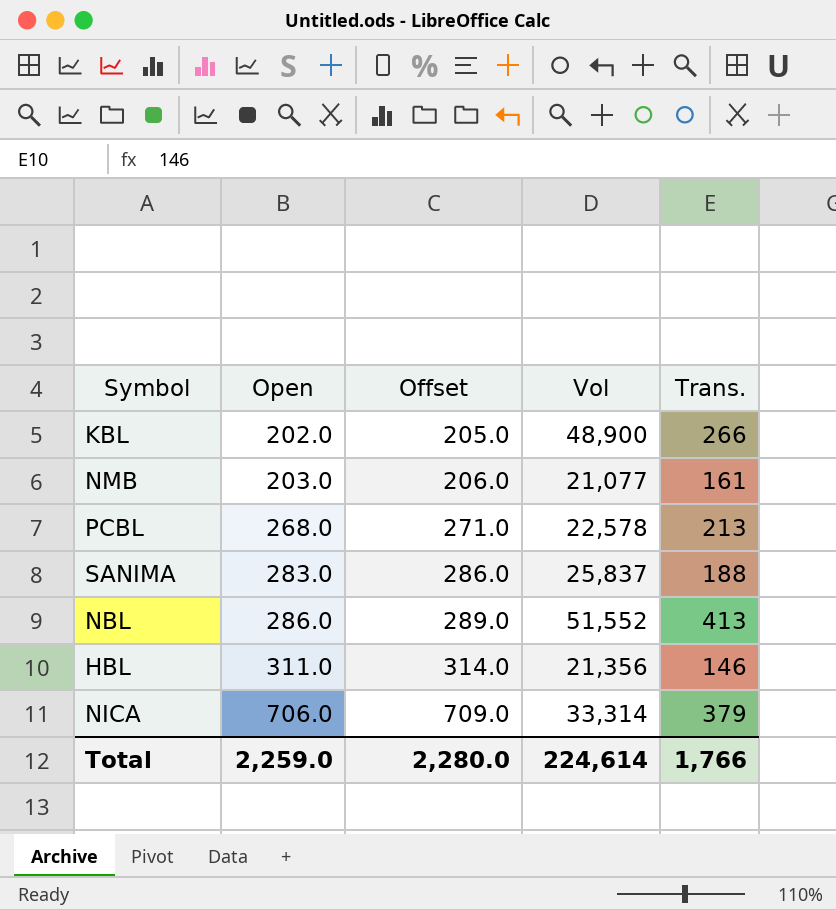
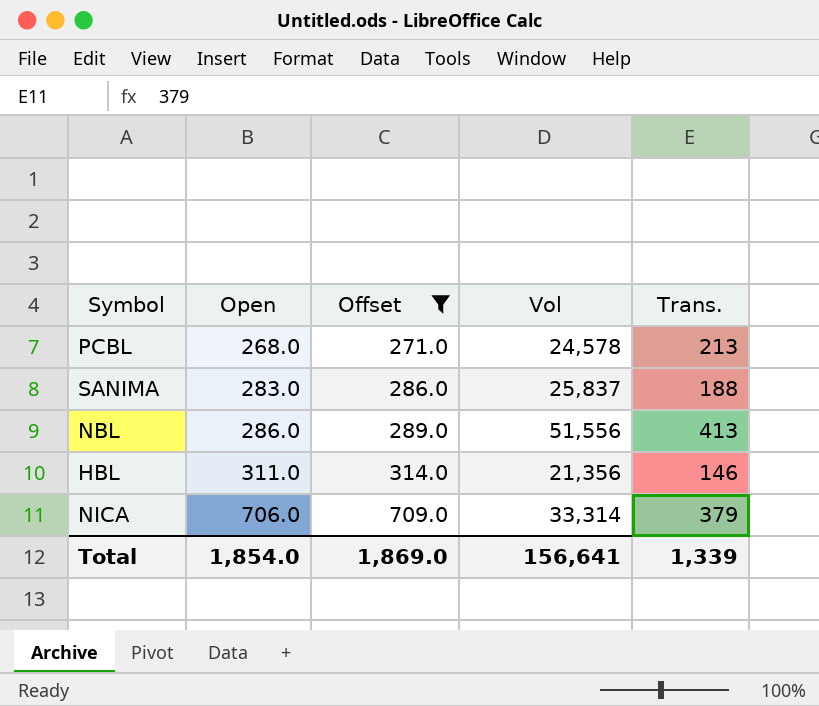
filter: none -> Offset >= 271.0
PCBL | Vol: 22,578 -> 24,578
NBL | Vol: 51,552 -> 51,556
Total | Open: 2,259.0 -> 1,854.0
Total | Offset: 2,280.0 -> 1,869.0
Total | Vol: 224,614 -> 156,641
Total | Trans.: 1,766 -> 1,339

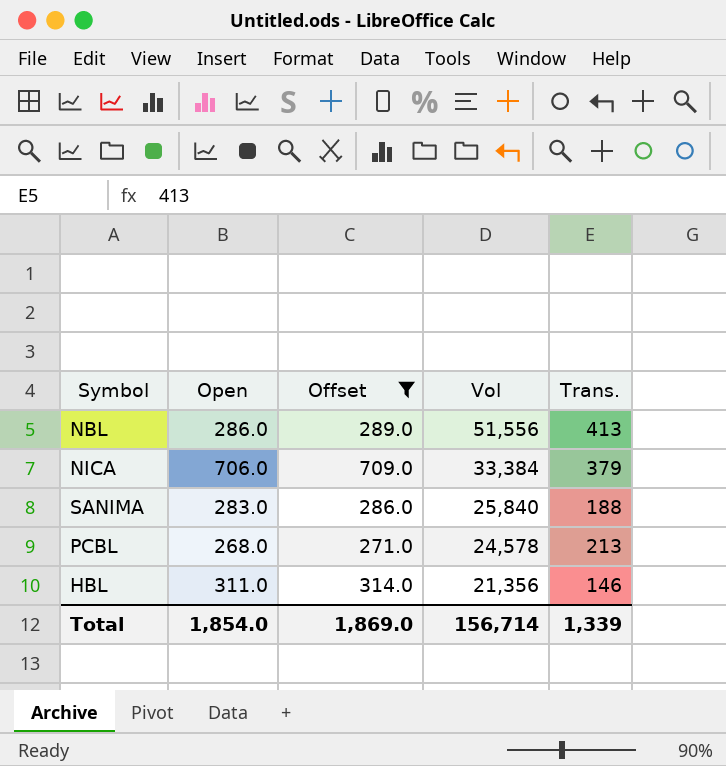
row order: Open ascending -> Vol descending
NICA | Vol: 33,314 -> 33,384
SANIMA | Vol: 25,837 -> 25,840
Total | Vol: 156,641 -> 156,714

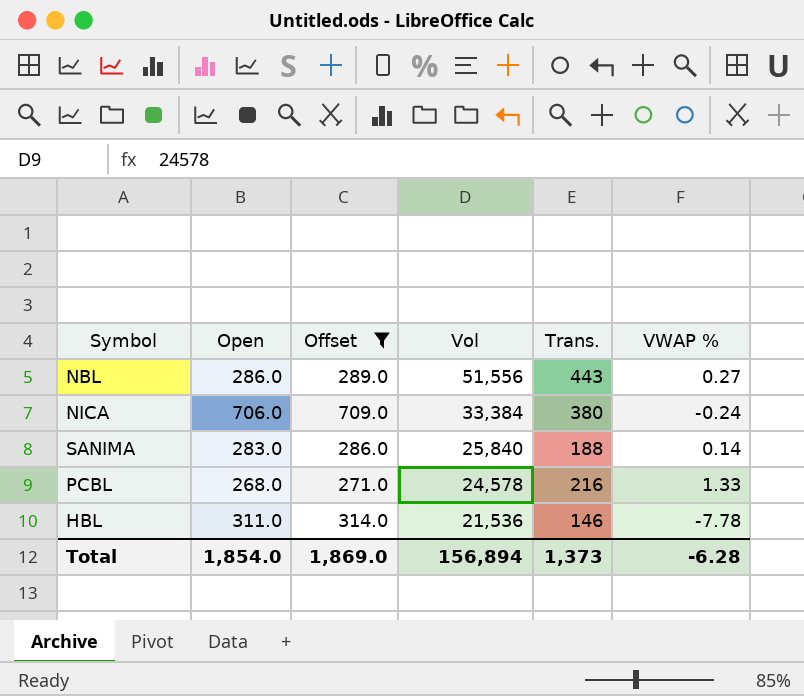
column VWAP % | position: none -> 6
NBL | Trans.: 413 -> 443
NICA | Trans.: 379 -> 380
PCBL | Trans.: 213 -> 216
HBL | Vol: 21,356 -> 21,536
Total | Vol: 156,714 -> 156,894
Total | Trans.: 1,339 -> 1,373

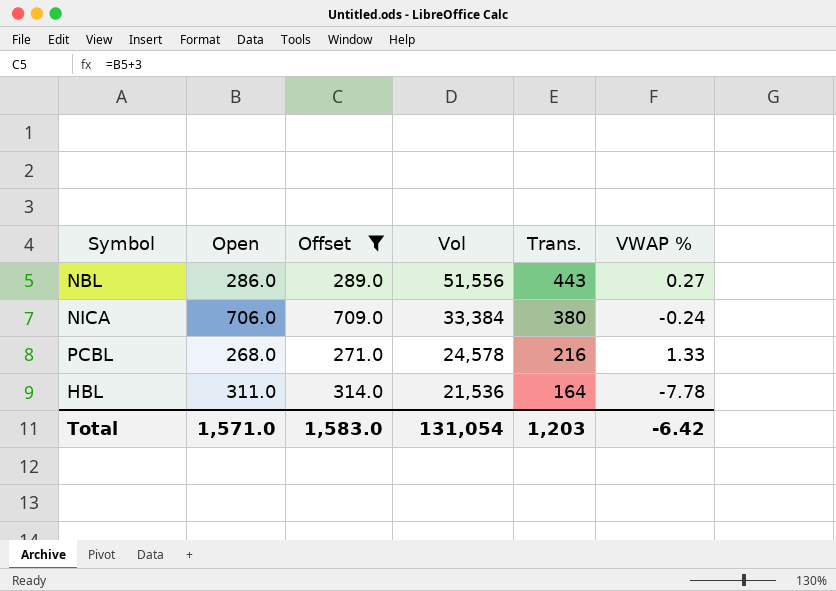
row SANIMA: 283.0 | 286.0 | 25,840 | 188 | 0.14 -> none
HBL | Trans.: 146 -> 164
Total | Open: 1,854.0 -> 1,571.0
Total | Offset: 1,869.0 -> 1,583.0
Total | Vol: 156,894 -> 131,054
Total | Trans.: 1,373 -> 1,203
Total | VWAP %: -6.28 -> -6.42

